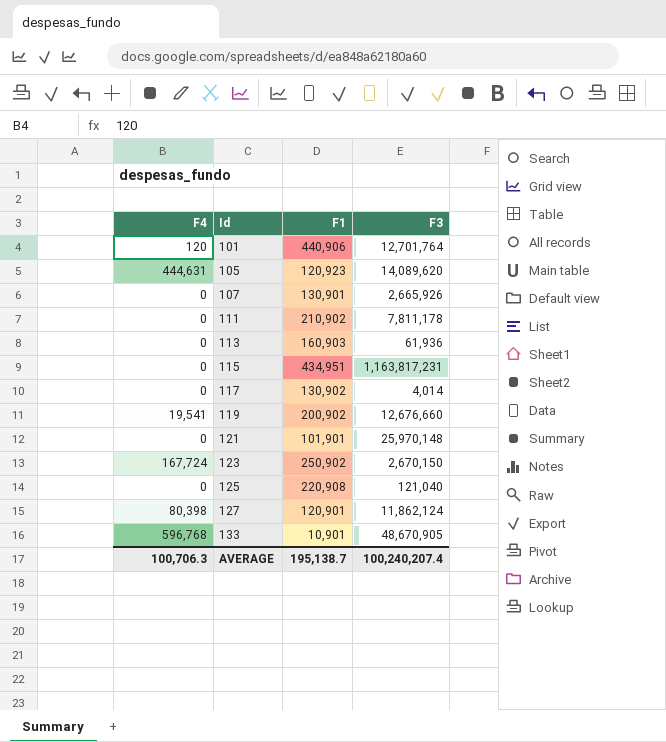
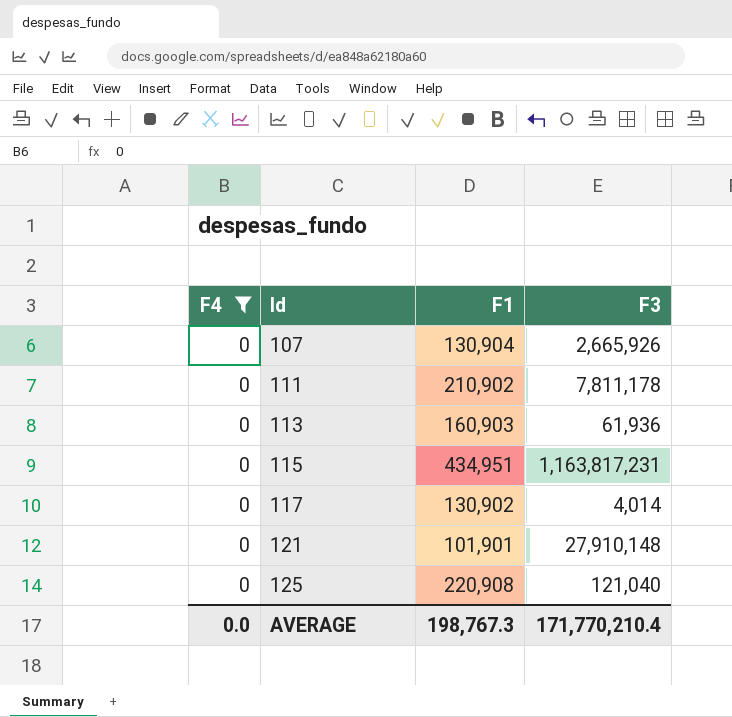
filter: none -> F4 = 0
107 | F1: 130,901 -> 130,904
121 | F3: 25,970,148 -> 27,910,148
AVERAGE | F4: 100,706.3 -> 0.0
AVERAGE | F1: 195,138.7 -> 198,767.3
AVERAGE | F3: 100,240,207.4 -> 171,770,210.4

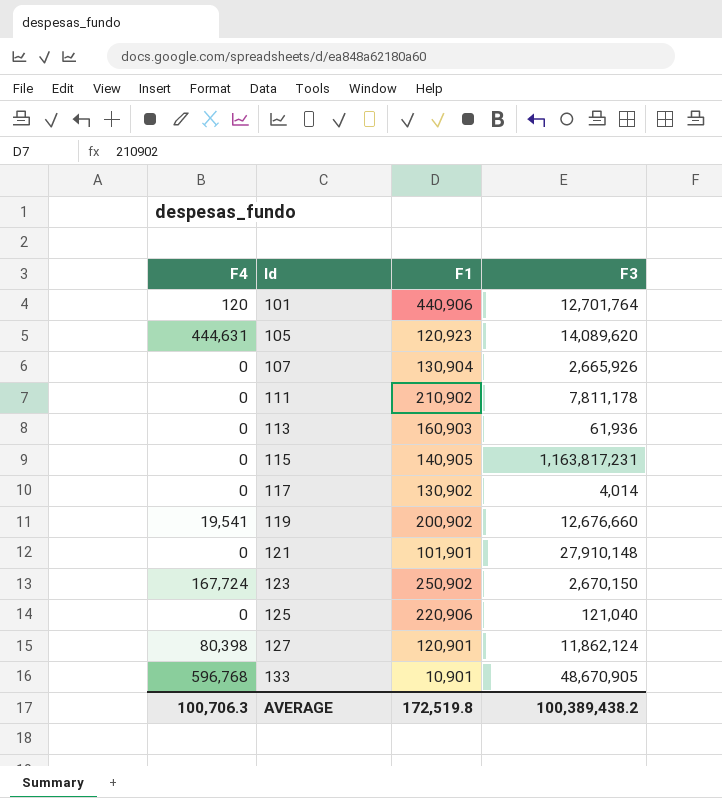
filter: F4 = 0 -> none
115 | F1: 434,951 -> 140,905
125 | F1: 220,908 -> 220,906
AVERAGE | F4: 0.0 -> 100,706.3
AVERAGE | F1: 198,767.3 -> 172,519.8
AVERAGE | F3: 171,770,210.4 -> 100,389,438.2

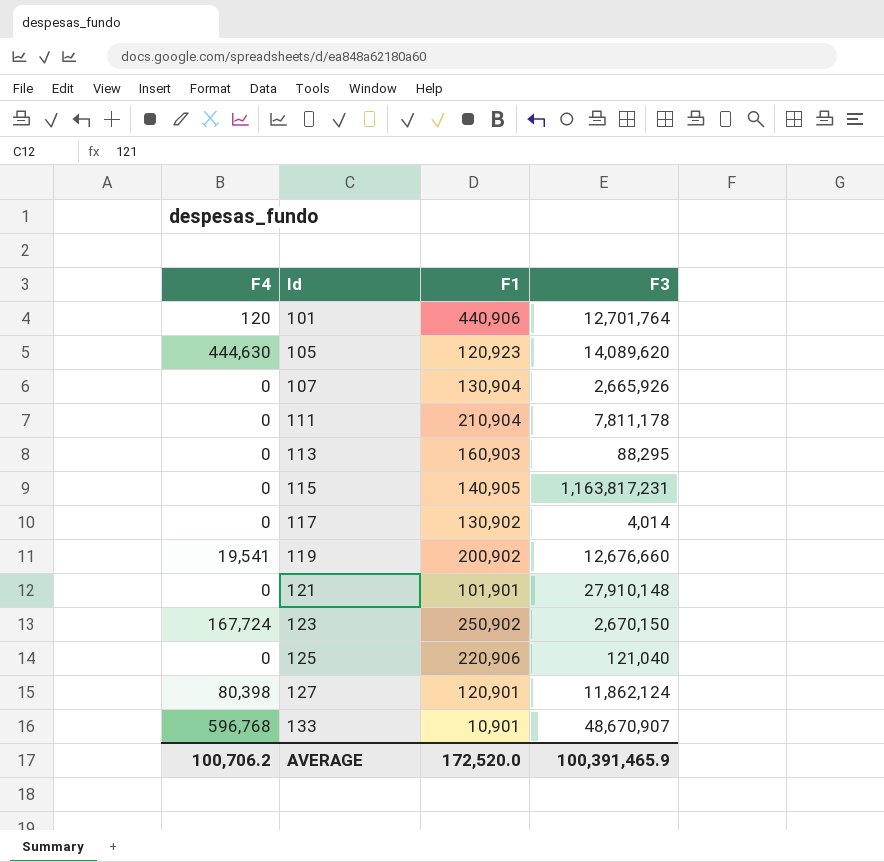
105 | F4: 444,631 -> 444,630
111 | F1: 210,902 -> 210,904
113 | F3: 61,936 -> 88,295
133 | F3: 48,670,905 -> 48,670,907
AVERAGE | F4: 100,706.3 -> 100,706.2
AVERAGE | F1: 172,519.8 -> 172,520.0
AVERAGE | F3: 100,389,438.2 -> 100,391,465.9

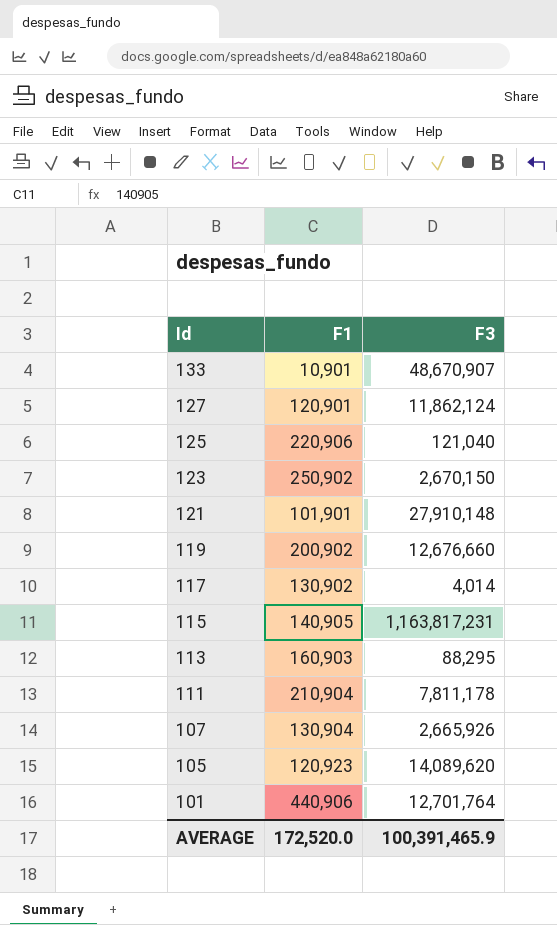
row order: Id ascending -> Id descending
column F4 | position: 1 -> none

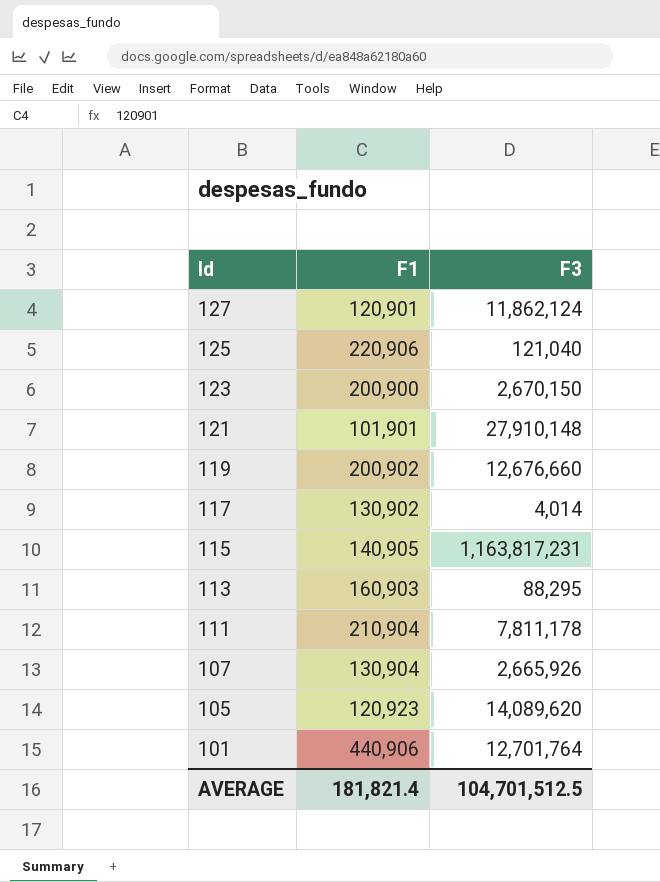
row 133: 10,901 | 48,670,907 -> none
123 | F1: 250,902 -> 200,900
AVERAGE | F1: 172,520.0 -> 181,821.4
AVERAGE | F3: 100,391,465.9 -> 104,701,512.5

